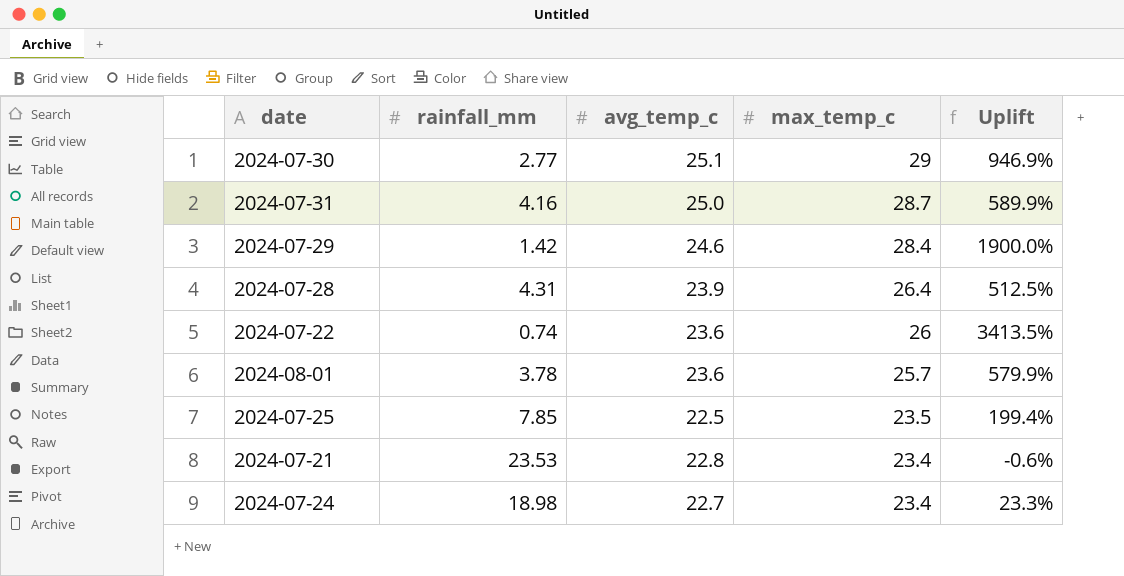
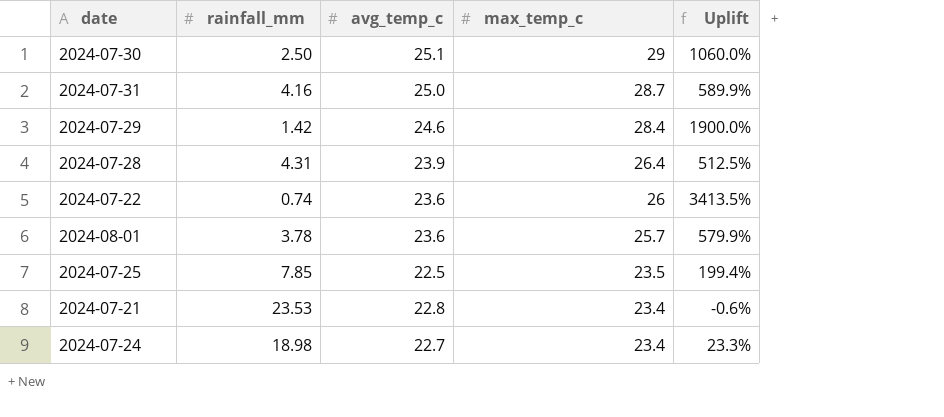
2024-07-30 | rainfall_mm: 2.77 -> 2.50
2024-07-30 | Uplift: 946.9% -> 1060.0%

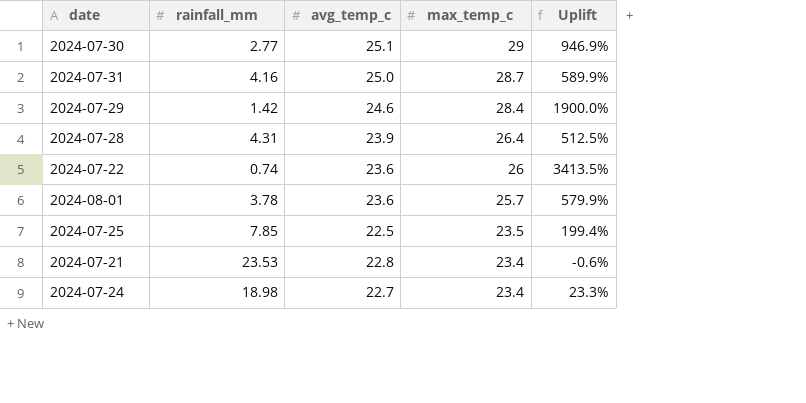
2024-07-30 | rainfall_mm: 2.50 -> 2.77
2024-07-30 | Uplift: 1060.0% -> 946.9%

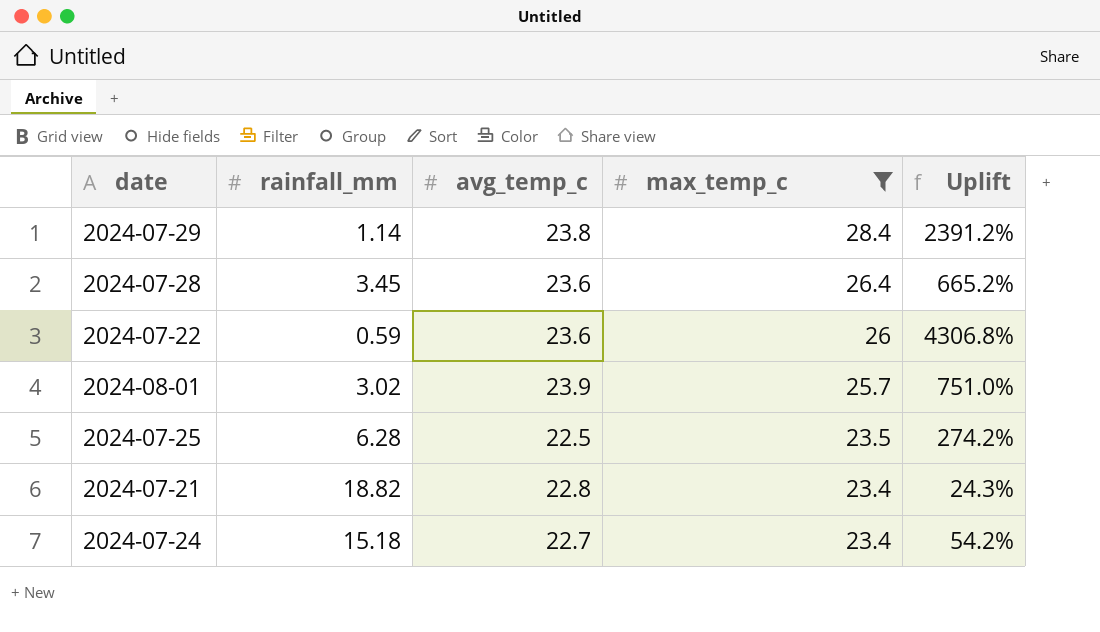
filter: none -> max_temp_c <= 28.4
2024-07-29 | rainfall_mm: 1.42 -> 1.14
2024-07-29 | avg_temp_c: 24.6 -> 23.8
2024-07-29 | Uplift: 1900.0% -> 2391.2%
2024-07-28 | rainfall_mm: 4.31 -> 3.45
2024-07-28 | avg_temp_c: 23.9 -> 23.6
2024-07-28 | Uplift: 512.5% -> 665.2%
2024-07-22 | rainfall_mm: 0.74 -> 0.59
2024-07-22 | Uplift: 3413.5% -> 4306.8%
2024-08-01 | rainfall_mm: 3.78 -> 3.02
2024-08-01 | avg_temp_c: 23.6 -> 23.9
2024-08-01 | Uplift: 579.9% -> 751.0%
2024-07-25 | rainfall_mm: 7.85 -> 6.28
2024-07-25 | Uplift: 199.4% -> 274.2%
2024-07-21 | rainfall_mm: 23.53 -> 18.82
2024-07-21 | Uplift: -0.6% -> 24.3%
2024-07-24 | rainfall_mm: 18.98 -> 15.18
2024-07-24 | Uplift: 23.3% -> 54.2%

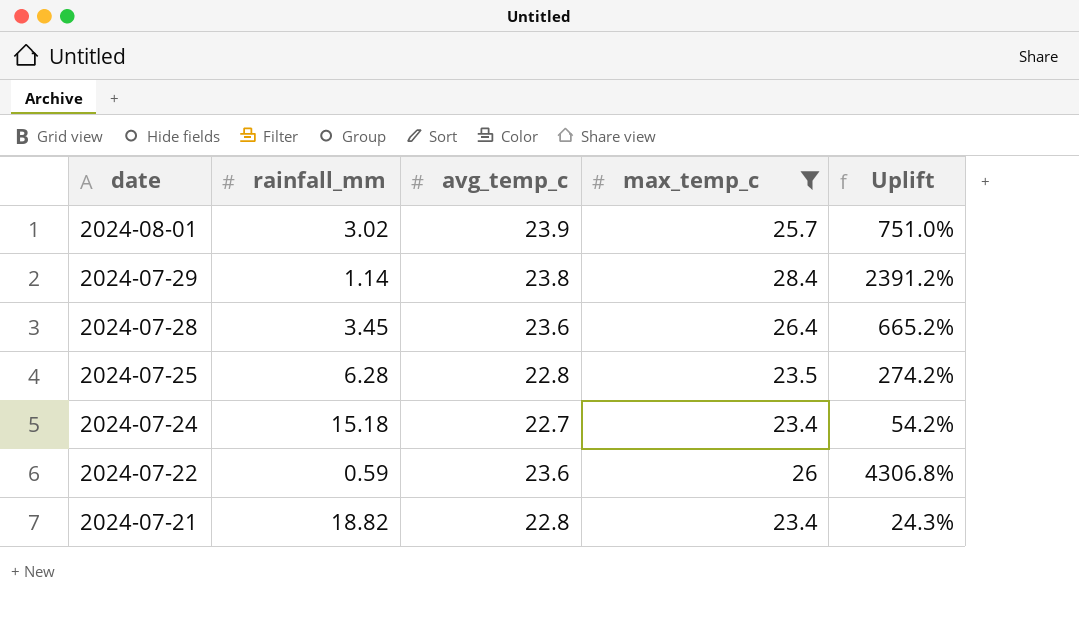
row order: max_temp_c descending -> date descending
2024-07-25 | avg_temp_c: 22.5 -> 22.8

